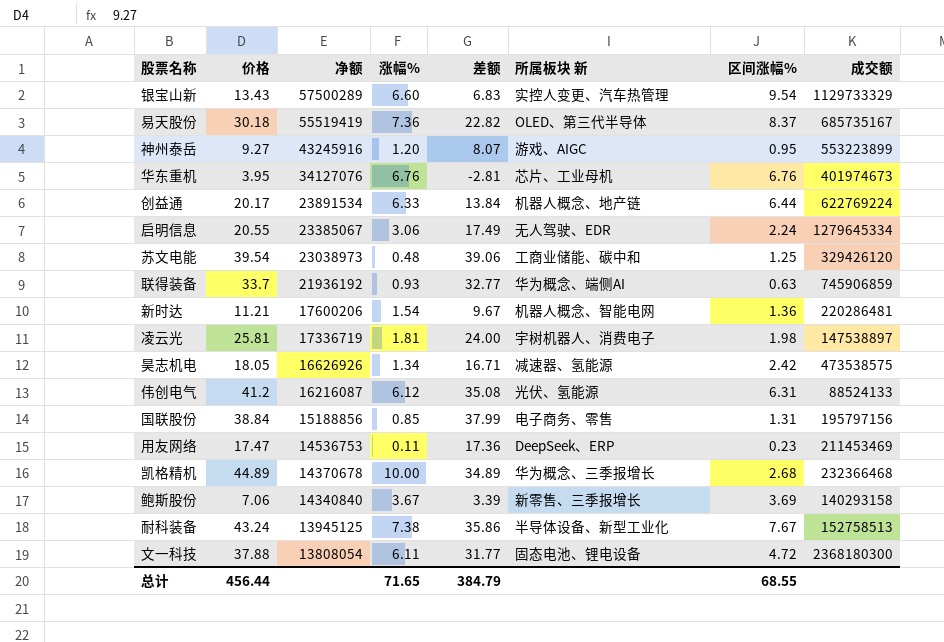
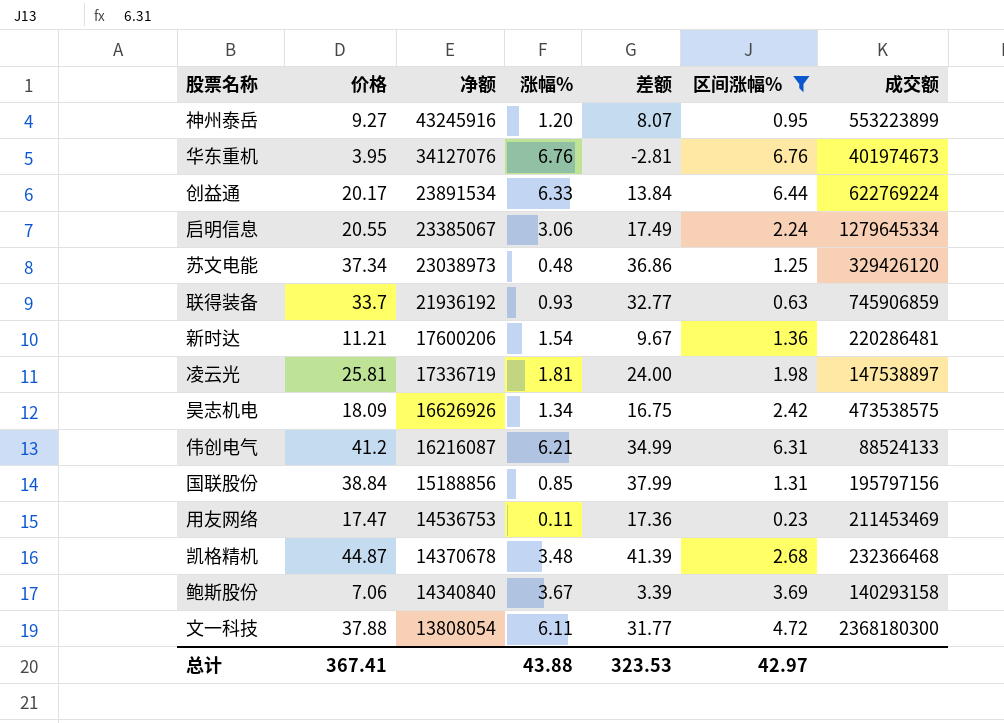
filter: none -> 区间涨幅% <= 6.76
column 所属板块 新 | position: 6 -> none
苏文电能 | 价格: 39.54 -> 37.34
苏文电能 | 差额: 39.06 -> 36.86
昊志机电 | 价格: 18.05 -> 18.09
昊志机电 | 差额: 16.71 -> 16.75
伟创电气 | 涨幅%: 6.12 -> 6.21
伟创电气 | 差额: 35.08 -> 34.99
凯格精机 | 价格: 44.89 -> 44.87
凯格精机 | 涨幅%: 10.00 -> 3.48
凯格精机 | 差额: 34.89 -> 41.39
总计 | 价格: 456.44 -> 367.41
总计 | 涨幅%: 71.65 -> 43.88
总计 | 差额: 384.79 -> 323.53
总计 | 区间涨幅%: 68.55 -> 42.97

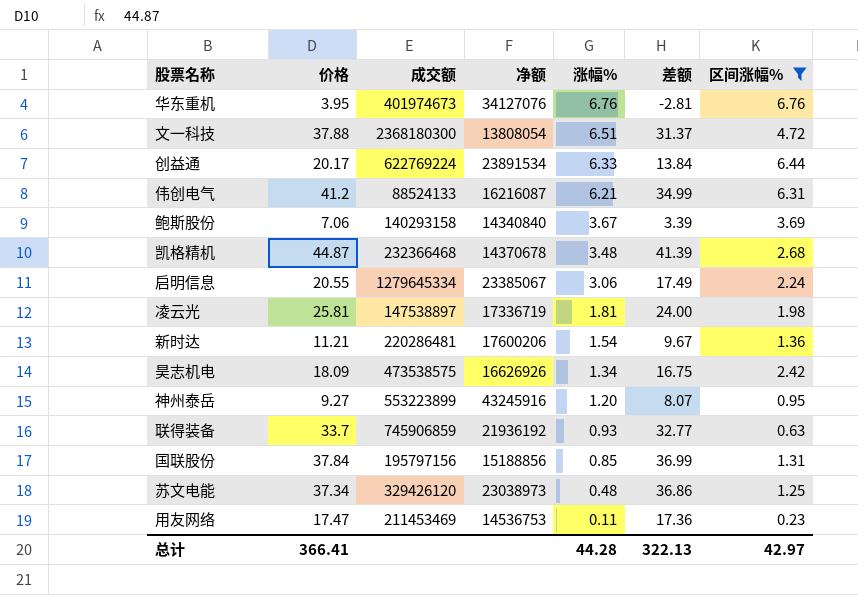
row order: 净额 descending -> 涨幅% descending
column 成交额 | position: 7 -> 3
文一科技 | 涨幅%: 6.11 -> 6.51
文一科技 | 差额: 31.77 -> 31.37
国联股份 | 价格: 38.84 -> 37.84
国联股份 | 差额: 37.99 -> 36.99
总计 | 价格: 367.41 -> 366.41
总计 | 涨幅%: 43.88 -> 44.28
总计 | 差额: 323.53 -> 322.13

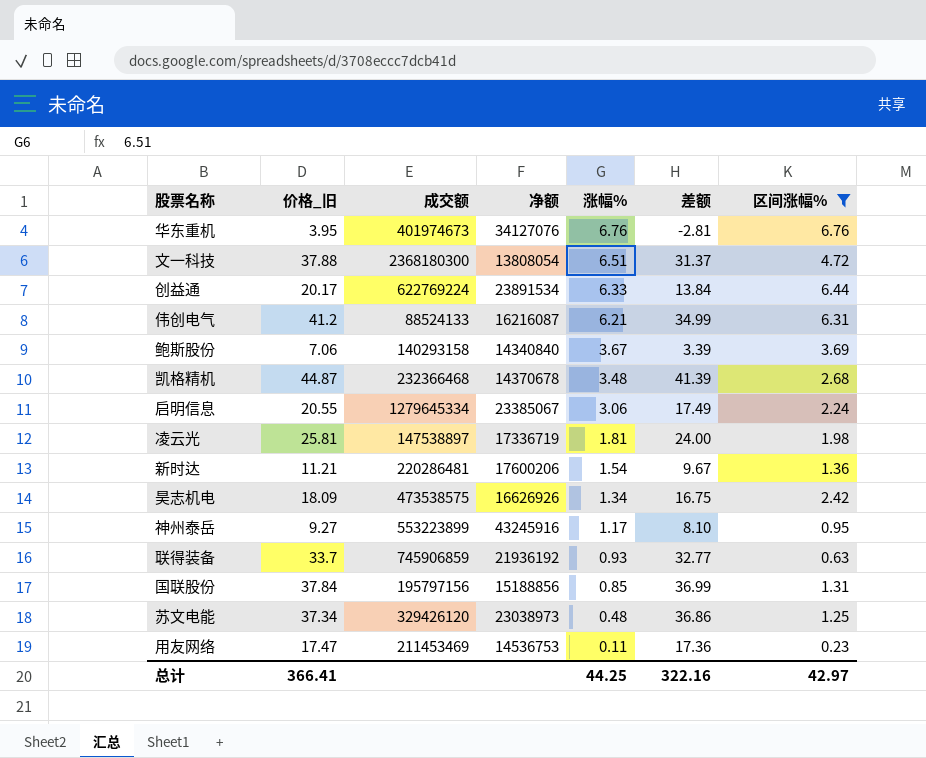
column name: 价格 -> 价格_旧
神州泰岳 | 涨幅%: 1.20 -> 1.17
神州泰岳 | 差额: 8.07 -> 8.10
总计 | 涨幅%: 44.28 -> 44.25
总计 | 差额: 322.13 -> 322.16

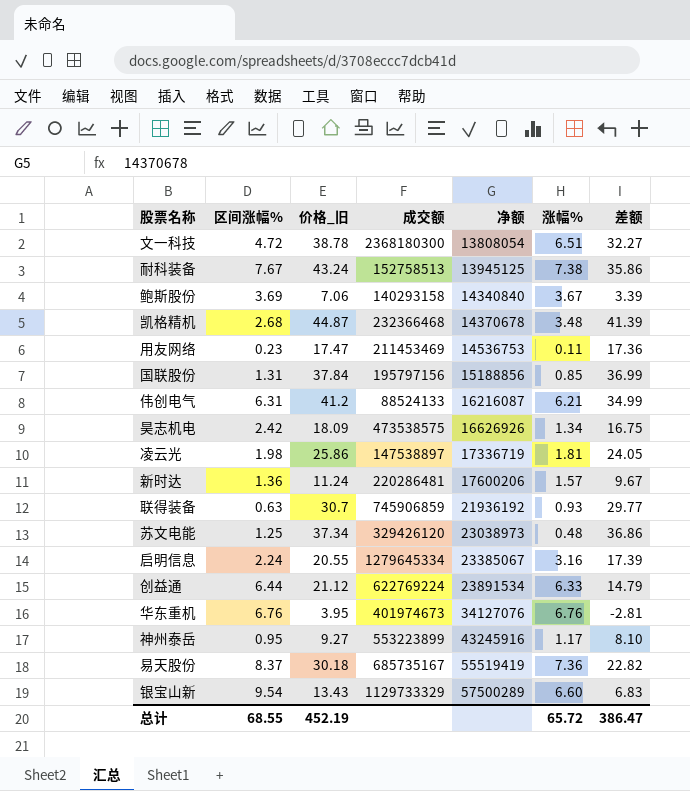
filter: 区间涨幅% <= 6.76 -> none
row order: 涨幅% descending -> 净额 ascending
column 区间涨幅% | position: 7 -> 2
文一科技 | 价格_旧: 37.88 -> 38.78
文一科技 | 差额: 31.37 -> 32.27
凌云光 | 价格_旧: 25.81 -> 25.86
凌云光 | 差额: 24.00 -> 24.05
新时达 | 价格_旧: 11.21 -> 11.24
新时达 | 涨幅%: 1.54 -> 1.57
联得装备 | 价格_旧: 33.7 -> 30.7
联得装备 | 差额: 32.77 -> 29.77
启明信息 | 涨幅%: 3.06 -> 3.16
启明信息 | 差额: 17.49 -> 17.39
创益通 | 价格_旧: 20.17 -> 21.12
创益通 | 差额: 13.84 -> 14.79
总计 | 区间涨幅%: 42.97 -> 68.55
总计 | 价格_旧: 366.41 -> 452.19
总计 | 涨幅%: 44.25 -> 65.72
总计 | 差额: 322.16 -> 386.47

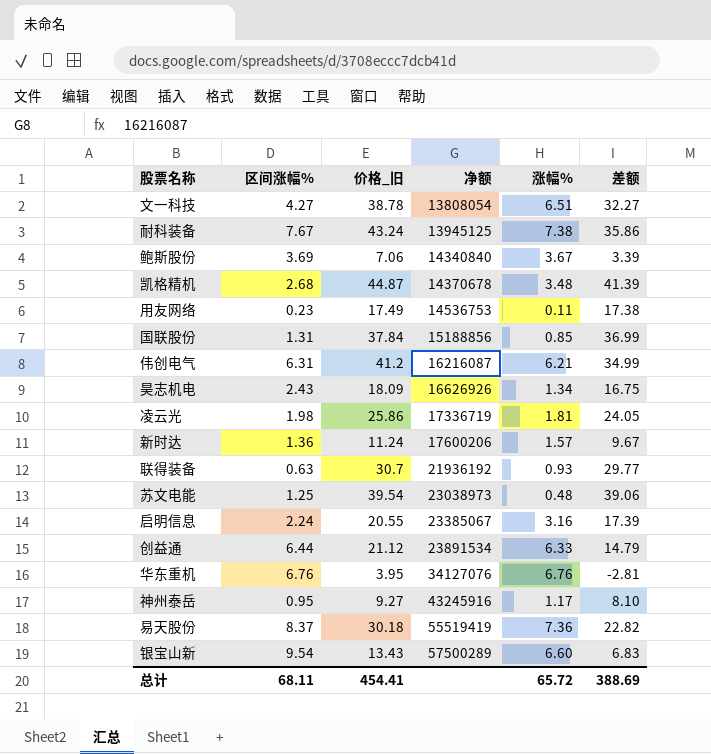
column 成交额 | position: 4 -> none
文一科技 | 区间涨幅%: 4.72 -> 4.27
用友网络 | 价格_旧: 17.47 -> 17.49
用友网络 | 差额: 17.36 -> 17.38
昊志机电 | 区间涨幅%: 2.42 -> 2.43
苏文电能 | 价格_旧: 37.34 -> 39.54
苏文电能 | 差额: 36.86 -> 39.06
总计 | 区间涨幅%: 68.55 -> 68.11
总计 | 价格_旧: 452.19 -> 454.41
总计 | 差额: 386.47 -> 388.69

